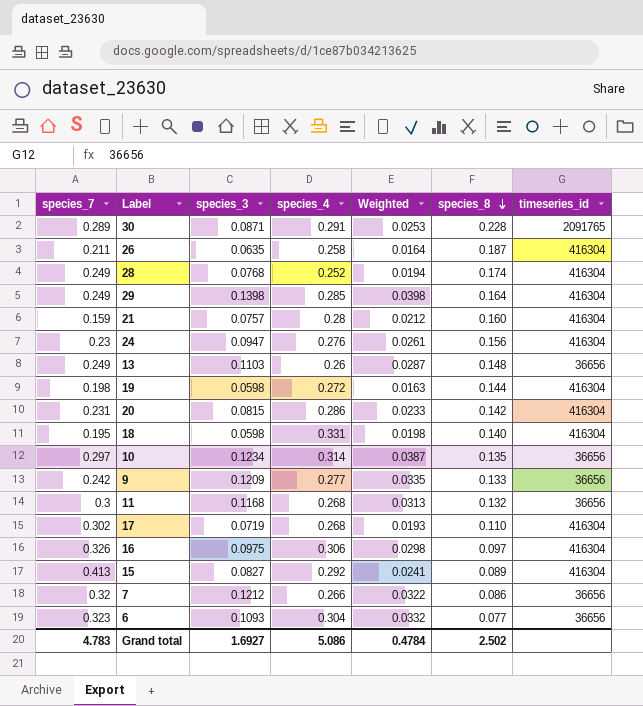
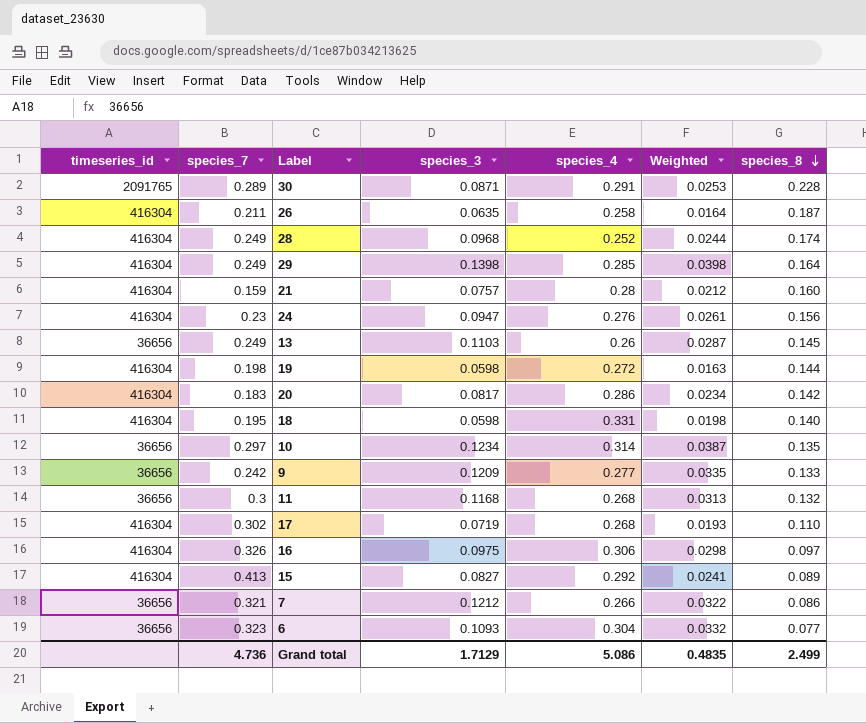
column timeseries_id | position: 7 -> 1
28 | species_3: 0.0768 -> 0.0968
28 | Weighted: 0.0194 -> 0.0244
13 | species_8: 0.148 -> 0.145
20 | species_7: 0.231 -> 0.183
20 | species_3: 0.0815 -> 0.0817
20 | Weighted: 0.0233 -> 0.0234
7 | species_7: 0.32 -> 0.321
Grand total | species_7: 4.783 -> 4.736
Grand total | species_3: 1.6927 -> 1.7129
Grand total | Weighted: 0.4784 -> 0.4835
Grand total | species_8: 2.502 -> 2.499

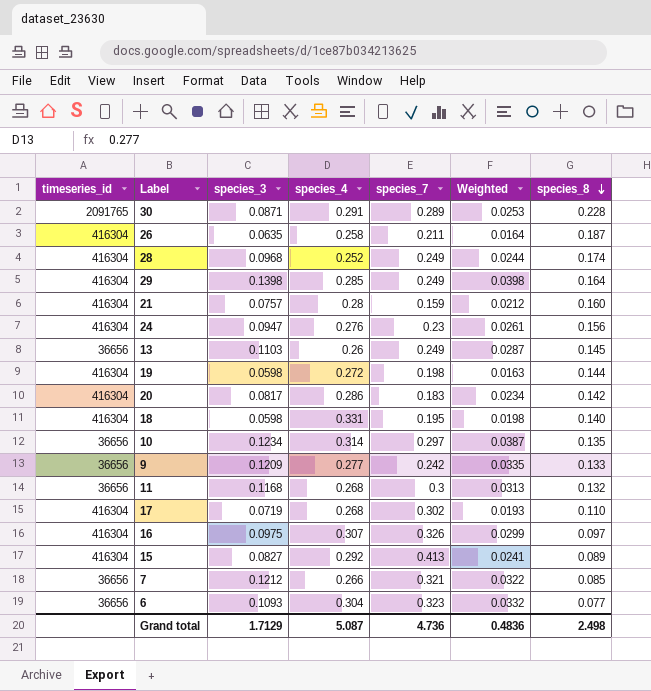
column species_7 | position: 2 -> 5
16 | species_4: 0.306 -> 0.307
16 | Weighted: 0.0298 -> 0.0299
7 | species_8: 0.086 -> 0.085
Grand total | species_4: 5.086 -> 5.087
Grand total | Weighted: 0.4835 -> 0.4836
Grand total | species_8: 2.499 -> 2.498

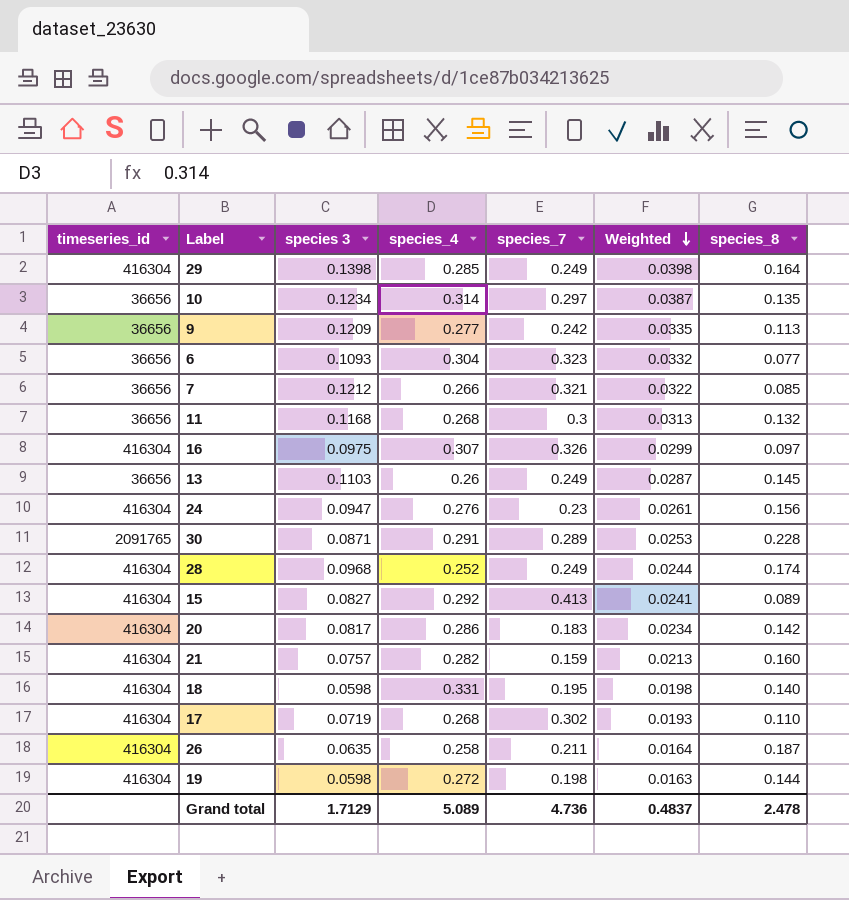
row order: species_8 descending -> Weighted descending
column name: species_3 -> species 3
9 | species_8: 0.133 -> 0.113
21 | species_4: 0.28 -> 0.282
21 | Weighted: 0.0212 -> 0.0213
Grand total | species_4: 5.087 -> 5.089
Grand total | Weighted: 0.4836 -> 0.4837
Grand total | species_8: 2.498 -> 2.478

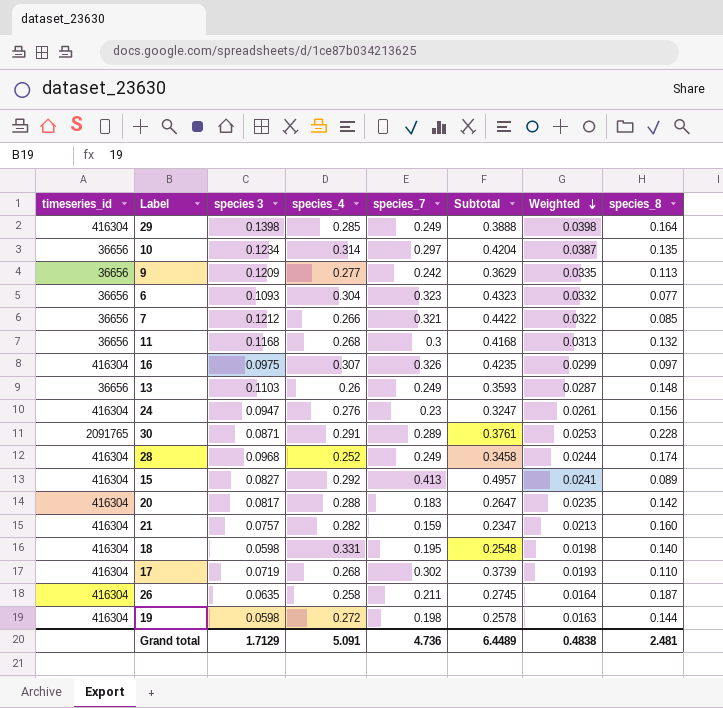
column Subtotal | formula: none -> [species 3] + [species_7]
13 | species_8: 0.145 -> 0.148
20 | species_4: 0.286 -> 0.288
20 | Weighted: 0.0234 -> 0.0235
Grand total | species_4: 5.089 -> 5.091
Grand total | Weighted: 0.4837 -> 0.4838
Grand total | species_8: 2.478 -> 2.481

